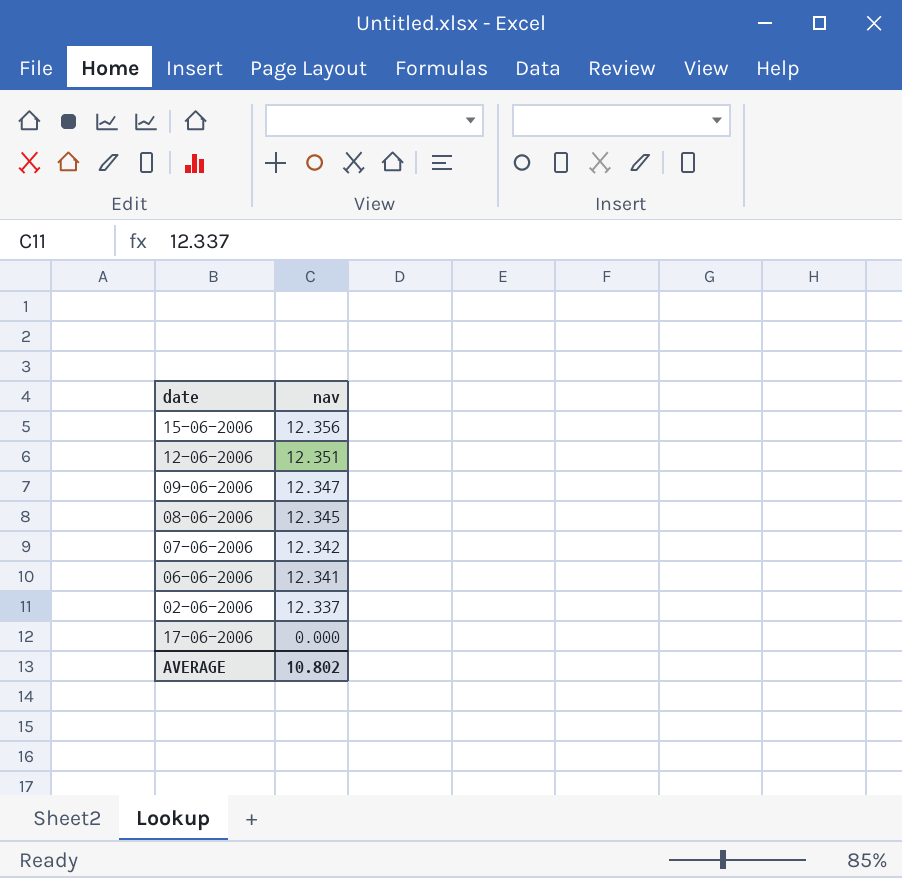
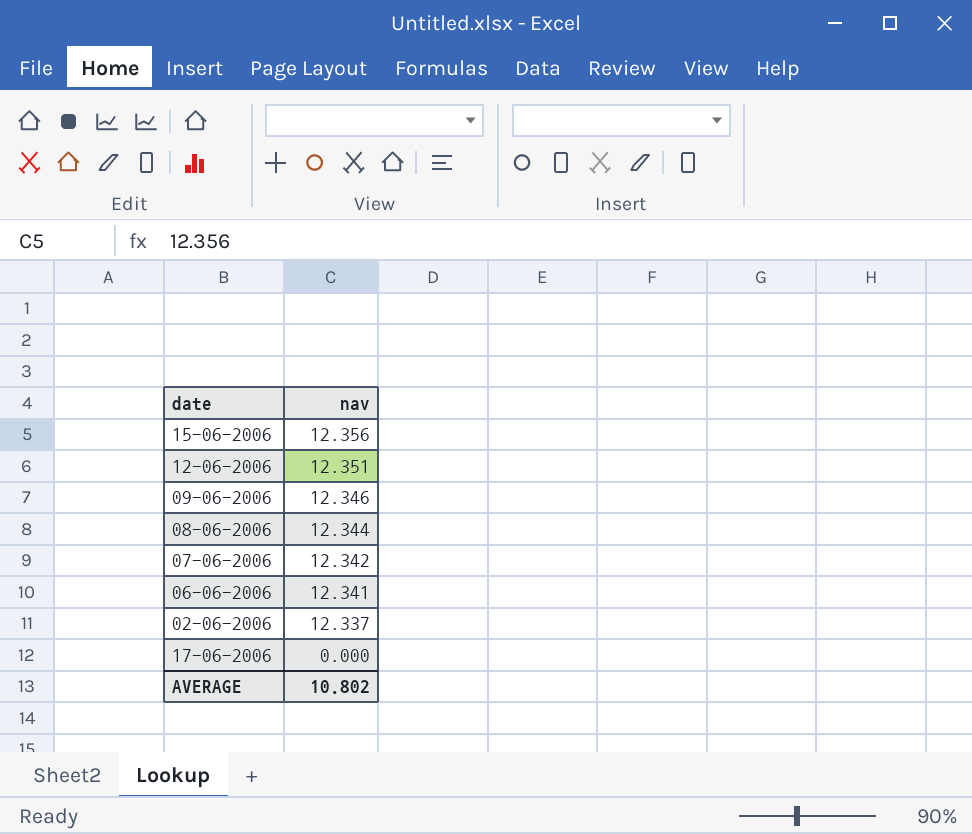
09-06-2006 | nav: 12.347 -> 12.346
08-06-2006 | nav: 12.345 -> 12.344

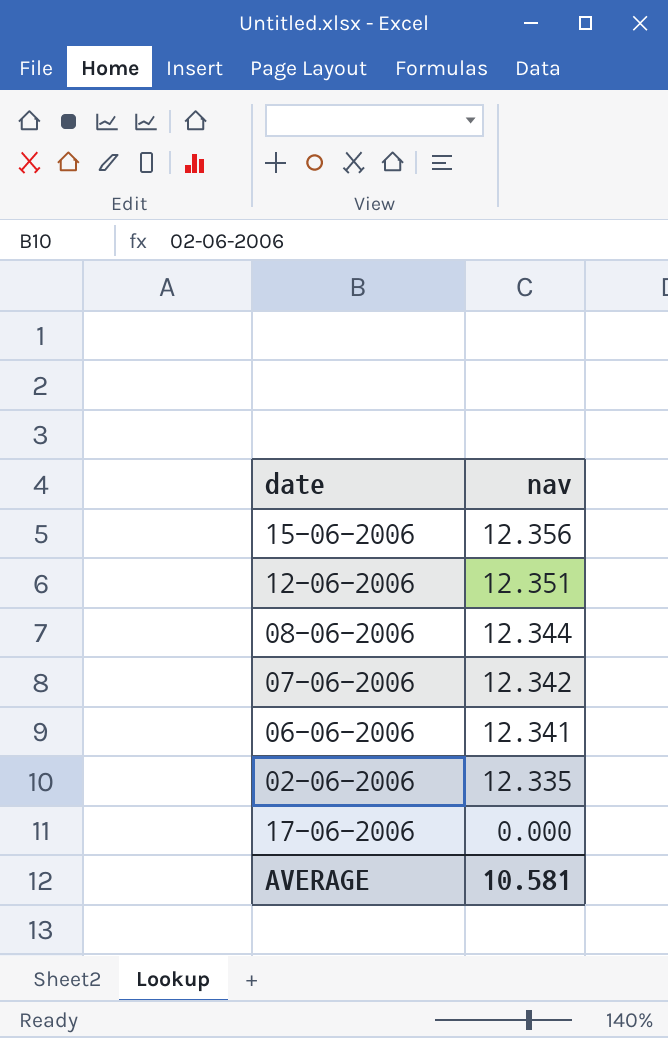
row 09-06-2006: 12.346 -> none
02-06-2006 | nav: 12.337 -> 12.335
AVERAGE | nav: 10.802 -> 10.581

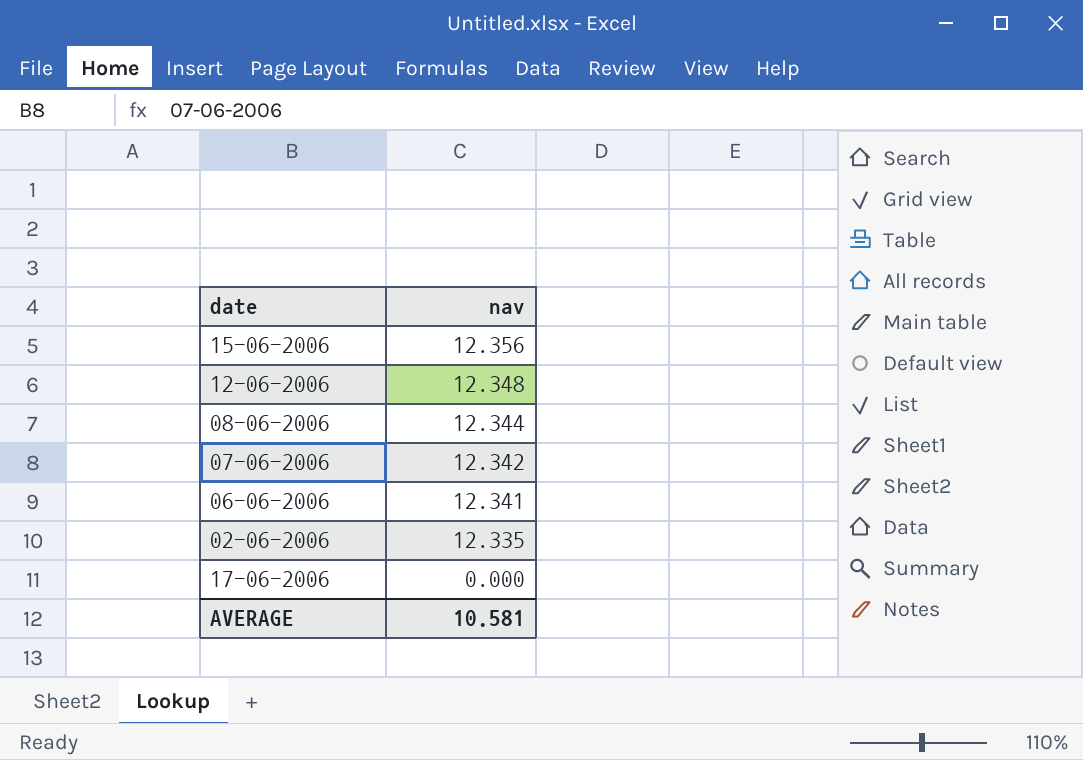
12-06-2006 | nav: 12.351 -> 12.348

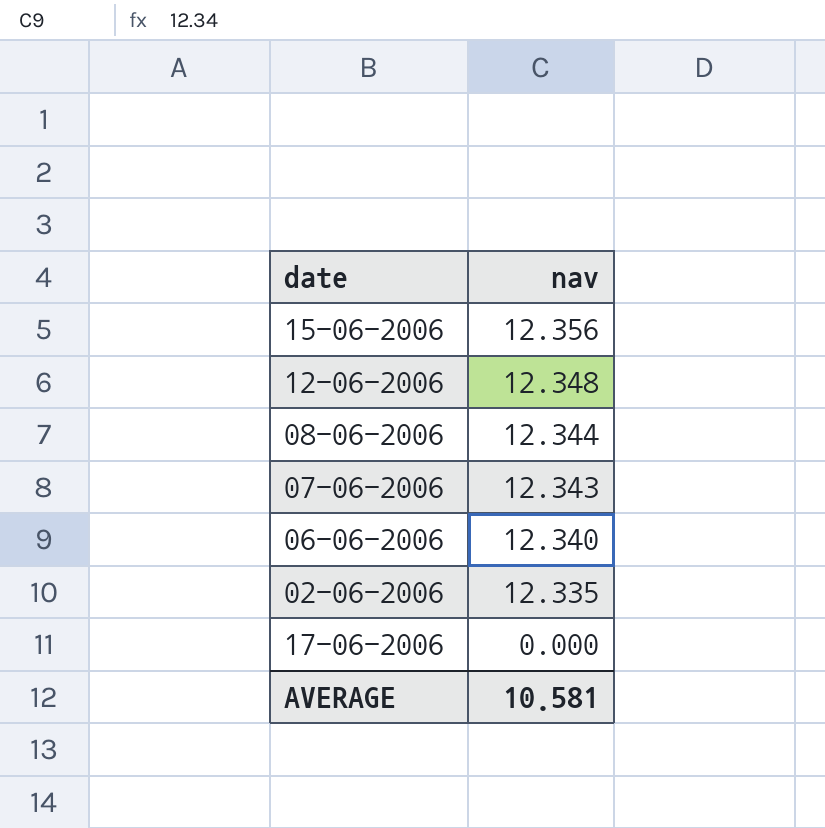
07-06-2006 | nav: 12.342 -> 12.343
06-06-2006 | nav: 12.341 -> 12.340

